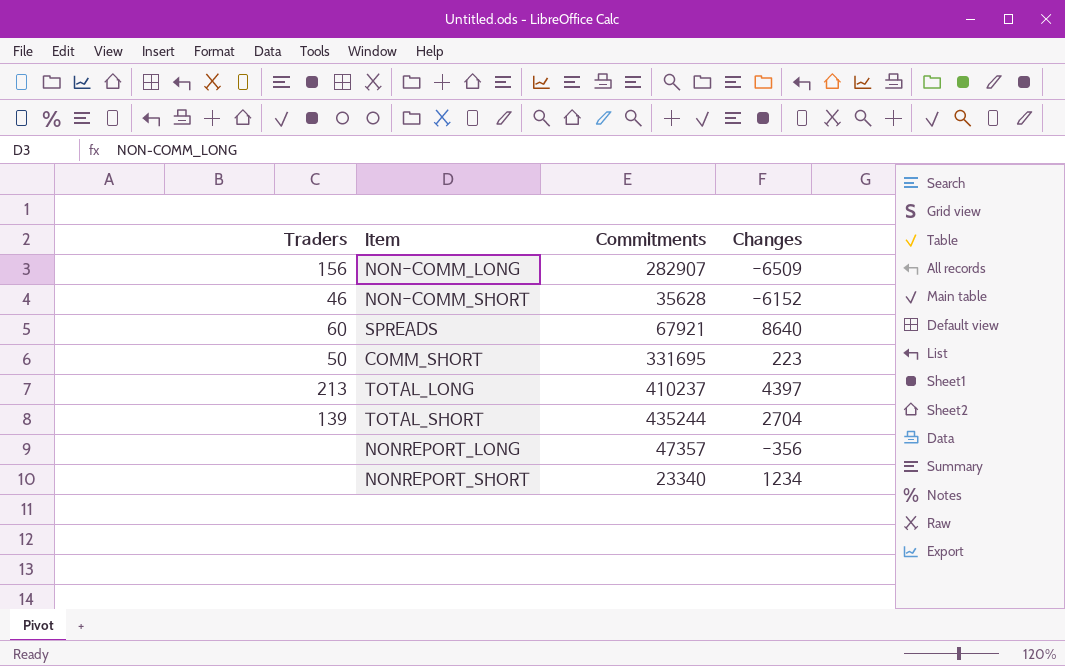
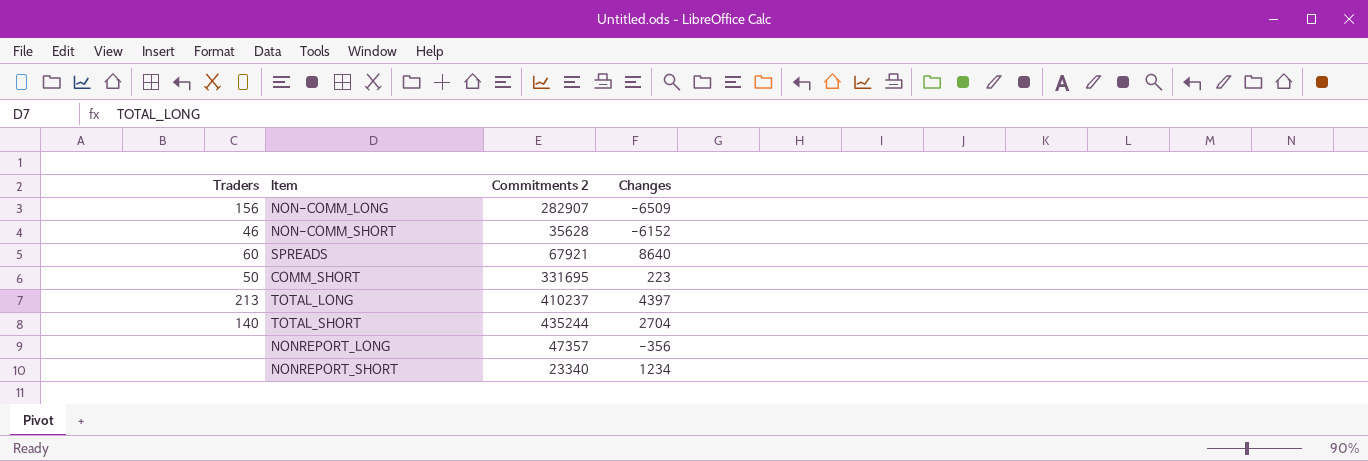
column name: Commitments -> Commitments 2
TOTAL_SHORT | Traders: 139 -> 140

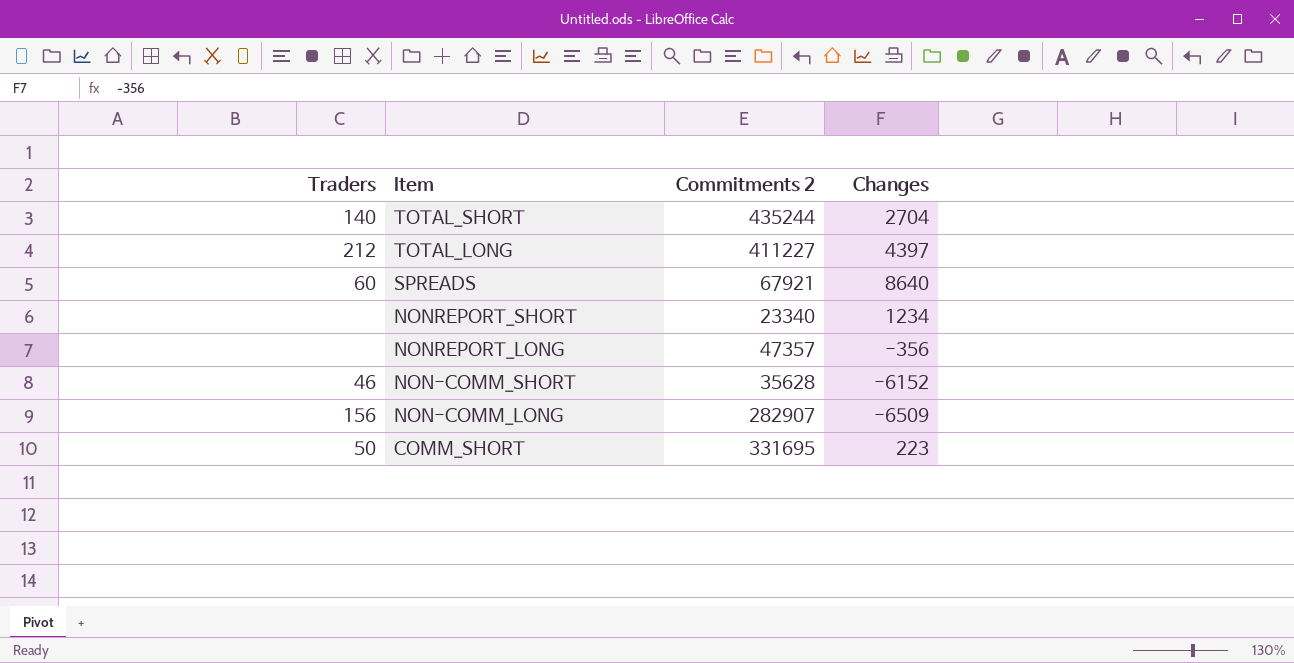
row order: none -> Item descending
TOTAL_LONG | Traders: 213 -> 212
TOTAL_LONG | Commitments 2: 410237 -> 411227

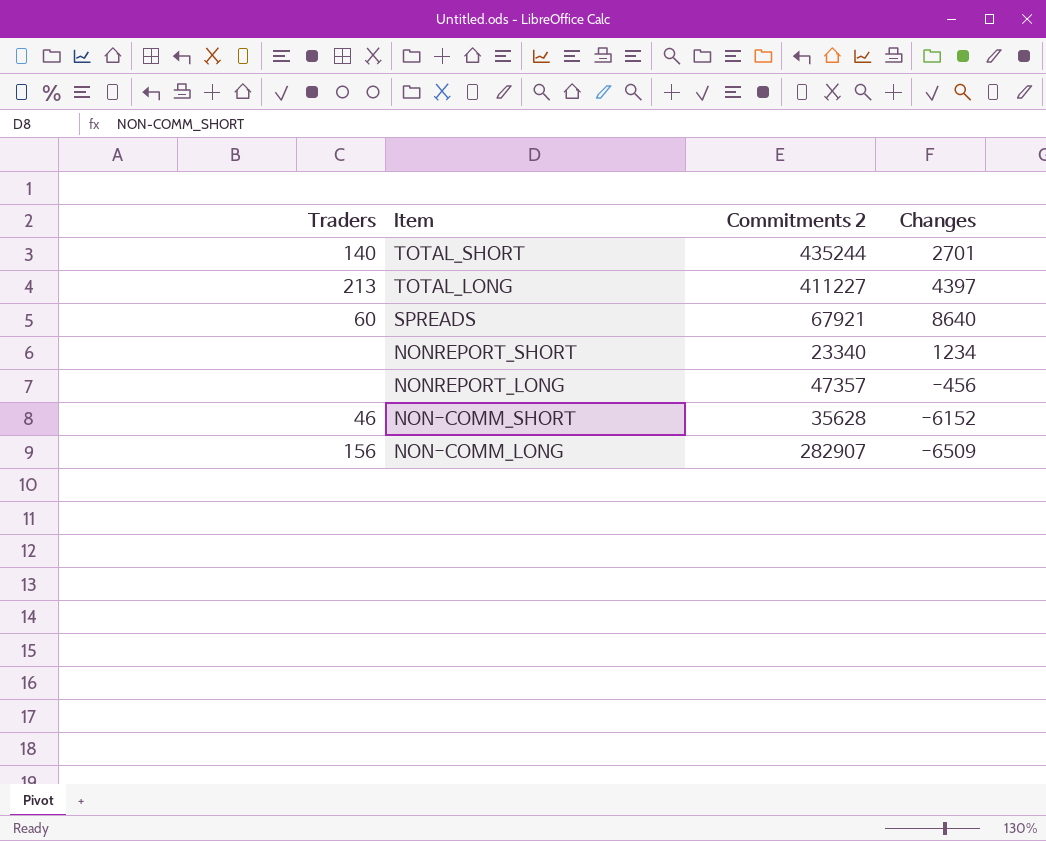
row COMM_SHORT: 50 | 331695 | 223 -> none
TOTAL_SHORT | Changes: 2704 -> 2701
TOTAL_LONG | Traders: 212 -> 213
NONREPORT_LONG | Changes: -356 -> -456

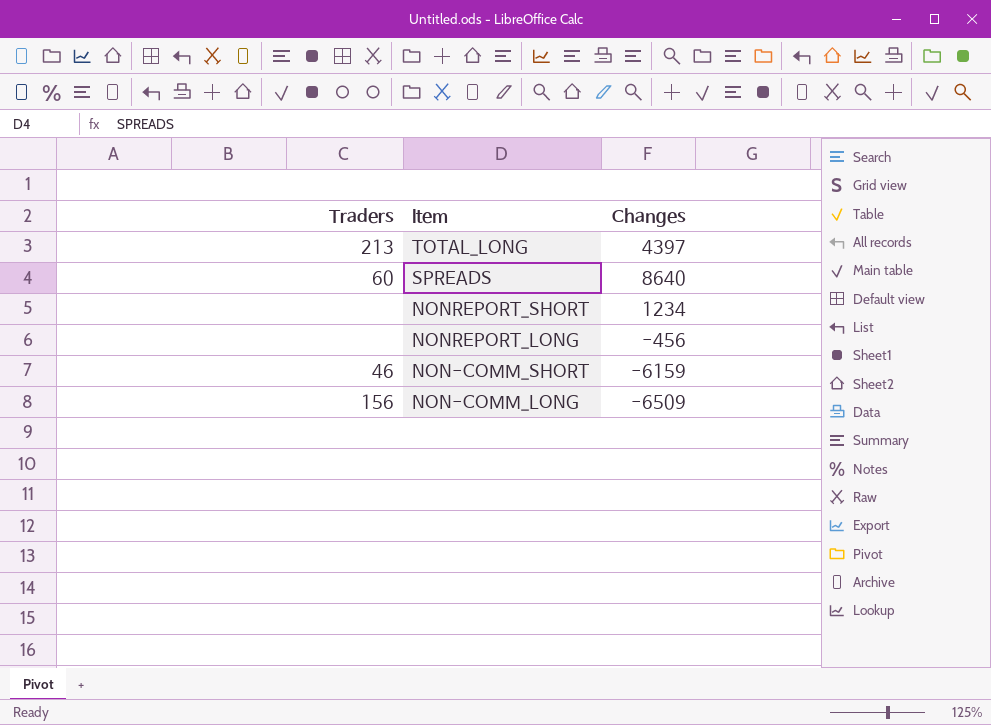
column Commitments 2 | position: 3 -> none
row TOTAL_SHORT: 140 | 435244 | 2701 -> none
NON-COMM_SHORT | Changes: -6152 -> -6159

